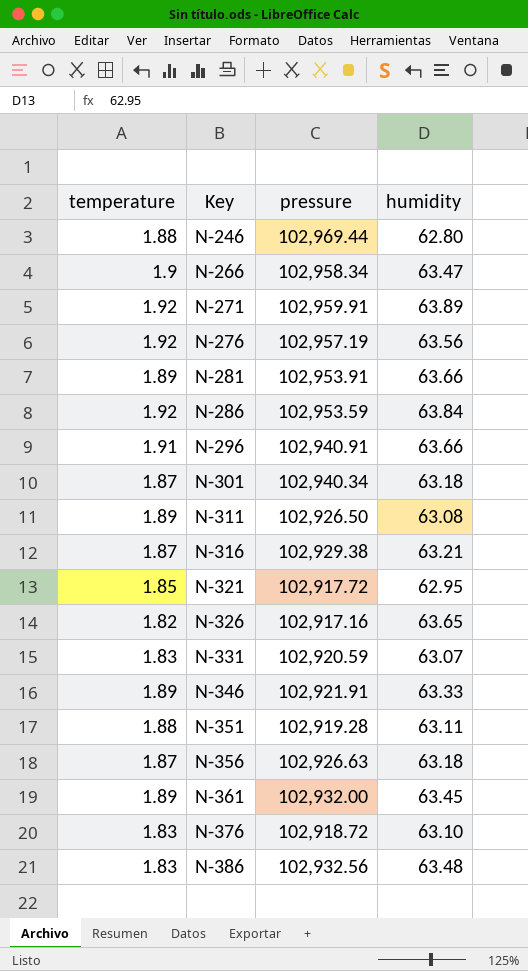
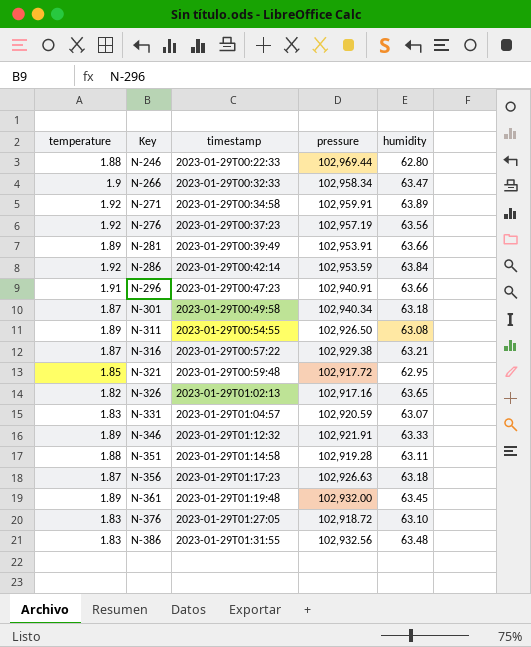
column timestamp | position: none -> 3

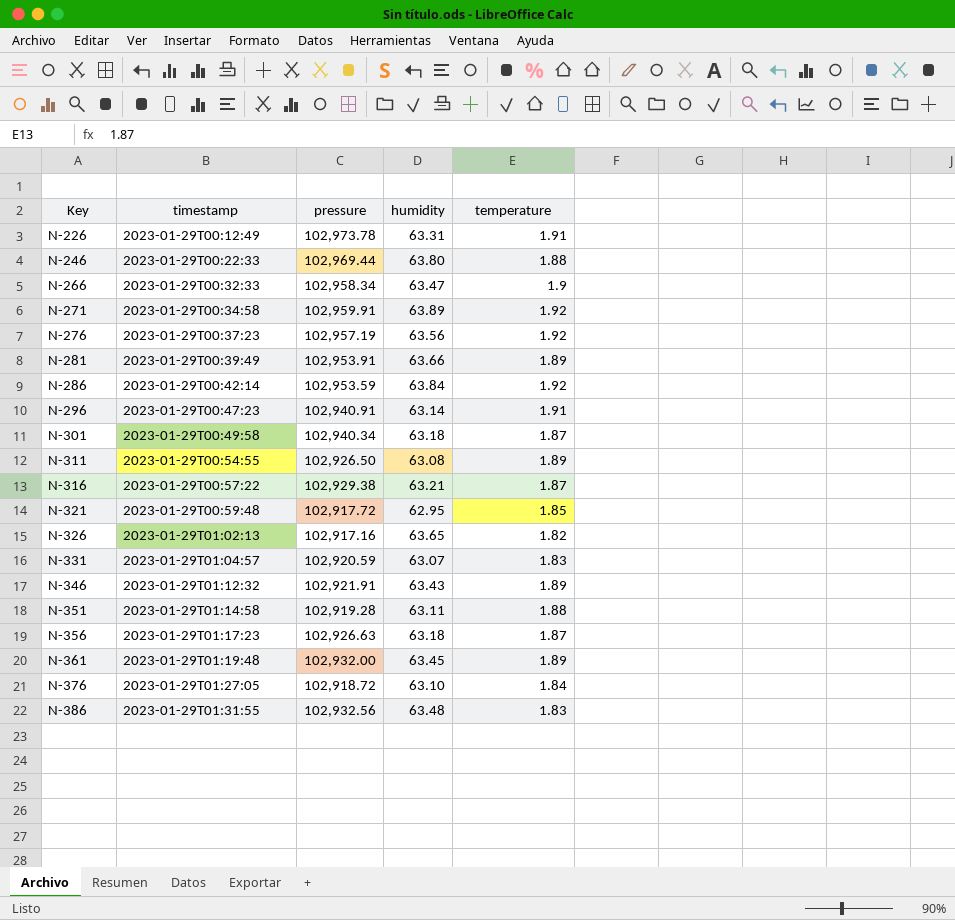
column temperature | position: 1 -> 5
row N-226: none -> 2023-01-29T00:12:49 | 102,973.78 | 63.31 | 1.91
N-246 | humidity: 62.80 -> 63.80
N-296 | humidity: 63.66 -> 63.14
N-346 | humidity: 63.33 -> 63.43
N-376 | temperature: 1.83 -> 1.84

